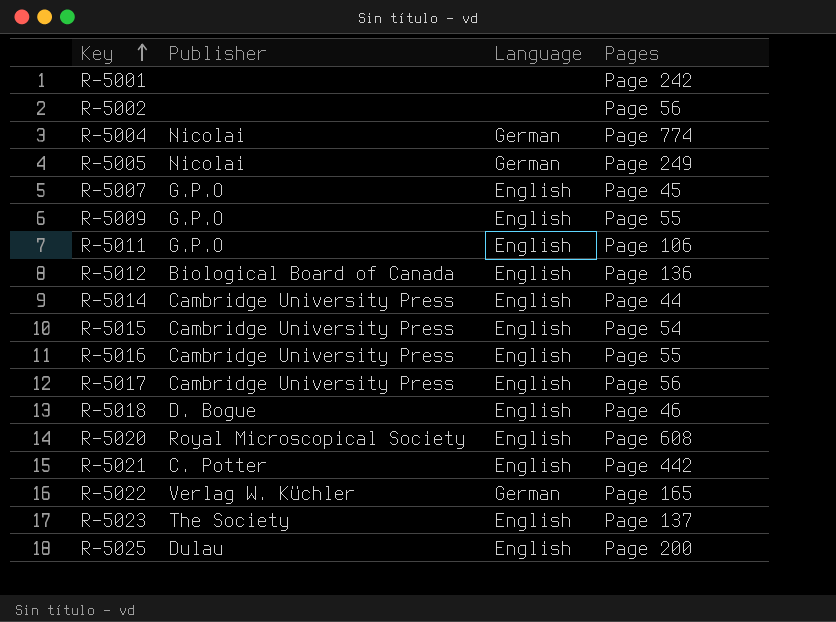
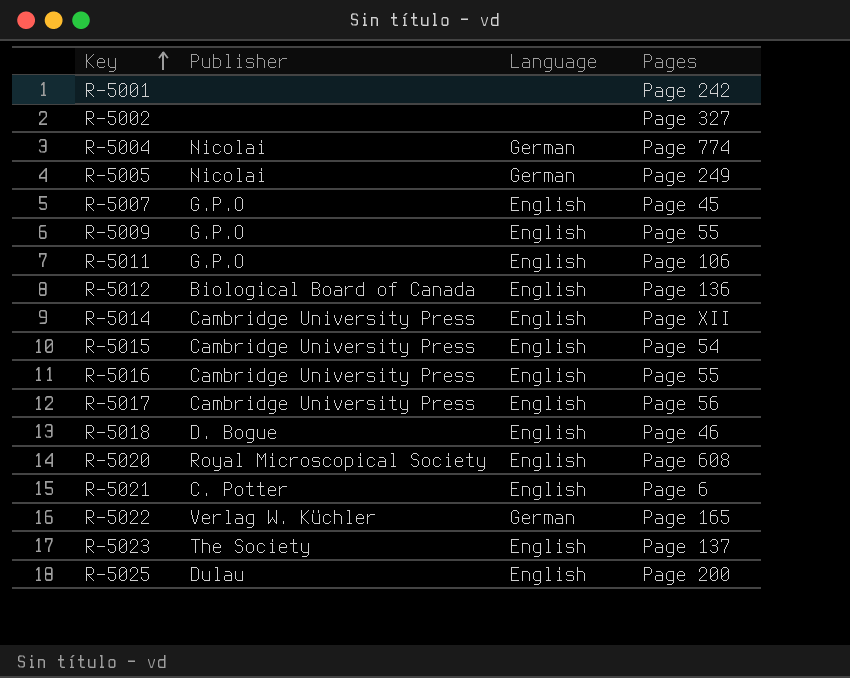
R-5002 | Pages: Page 56 -> Page 327
R-5014 | Pages: Page 44 -> Page XII
R-5021 | Pages: Page 442 -> Page 6

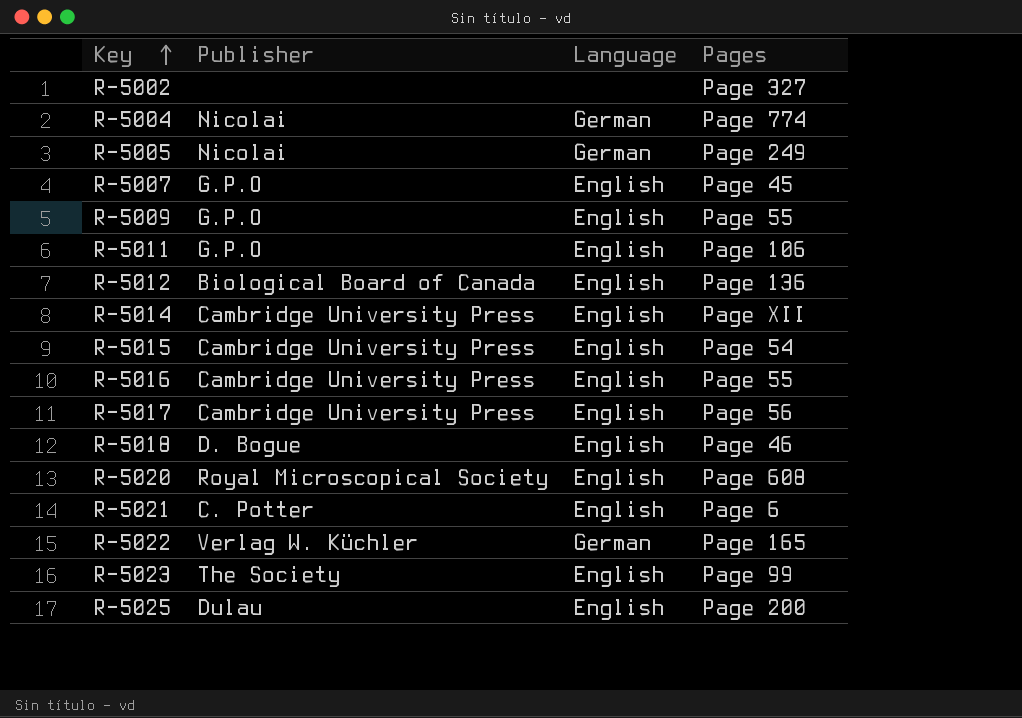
row R-5001: none | none | Page 242 -> none
R-5023 | Pages: Page 137 -> Page 99

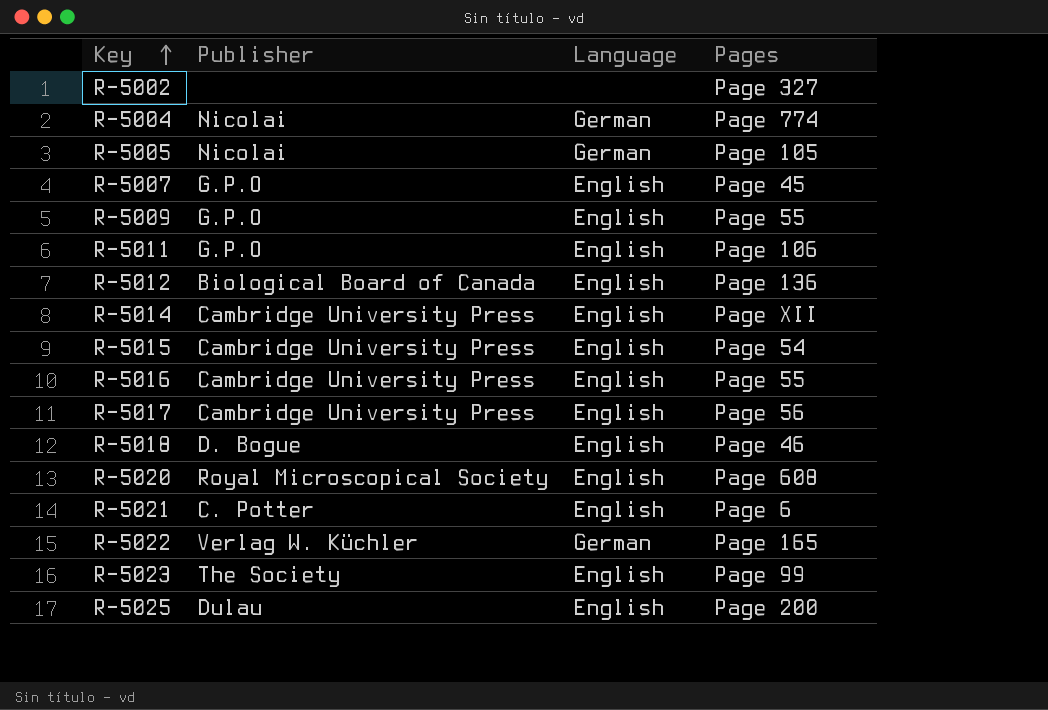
R-5005 | Pages: Page 249 -> Page 105

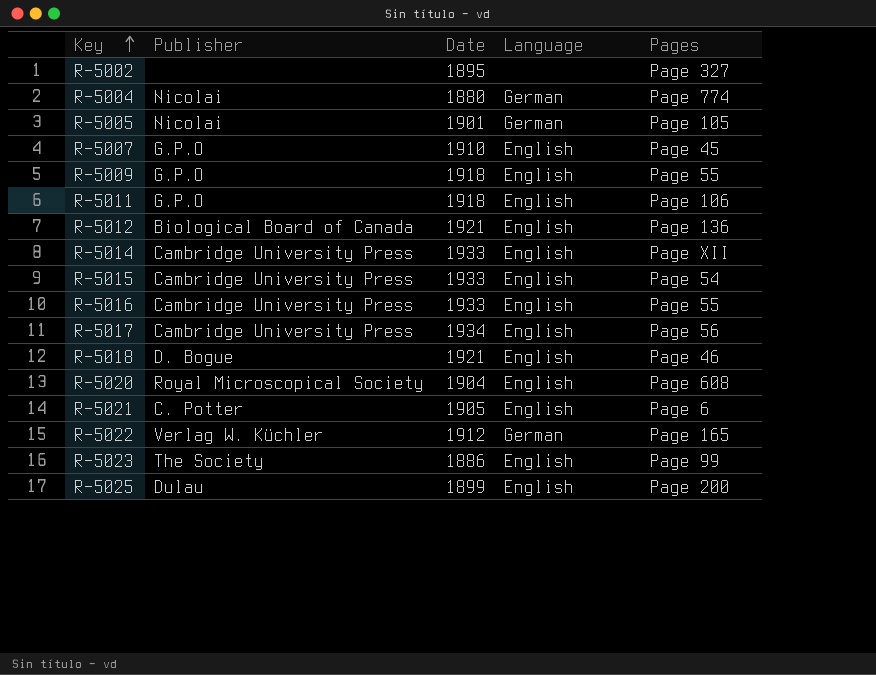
column Date | position: none -> 3

